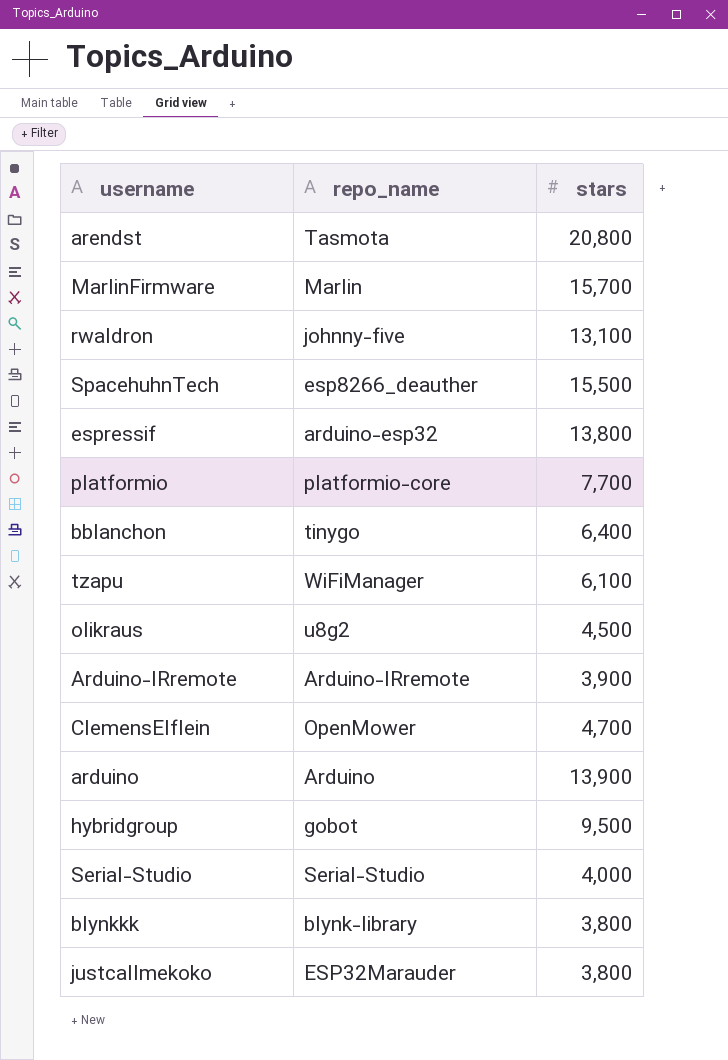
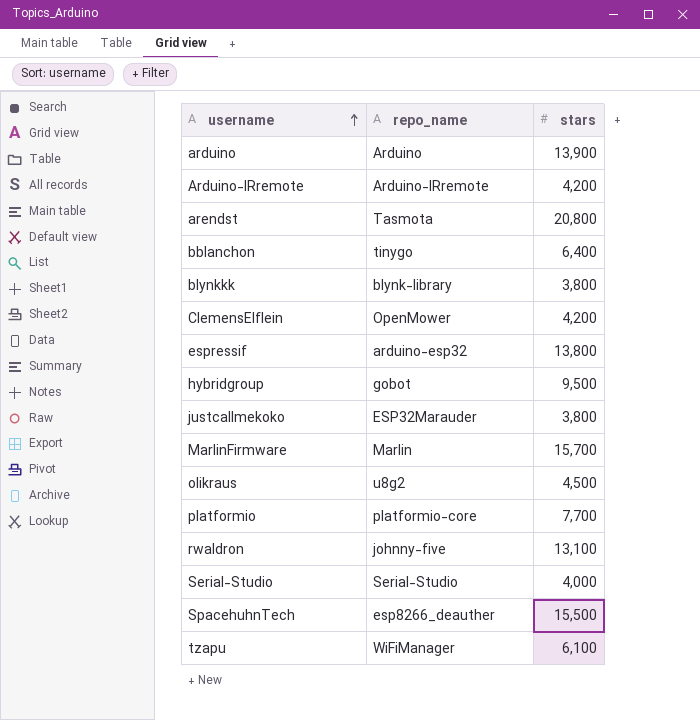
row order: none -> username ascending
Arduino-IRremote | stars: 3,900 -> 4,200
ClemensElflein | stars: 4,700 -> 4,200

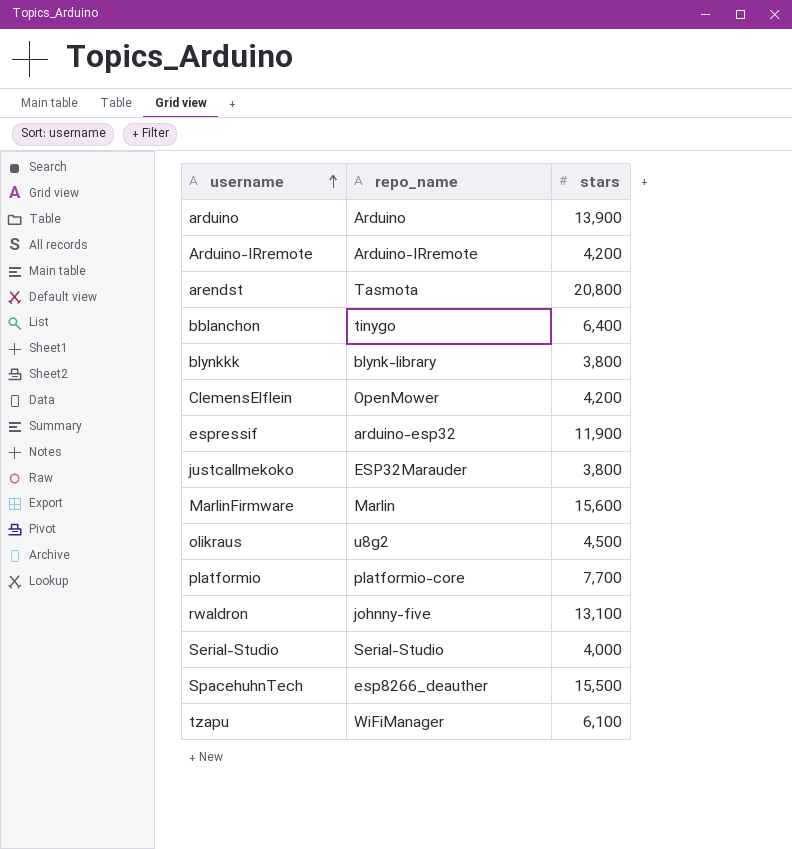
row hybridgroup: gobot | 9,500 -> none
espressif | stars: 13,800 -> 11,900
MarlinFirmware | stars: 15,700 -> 15,600

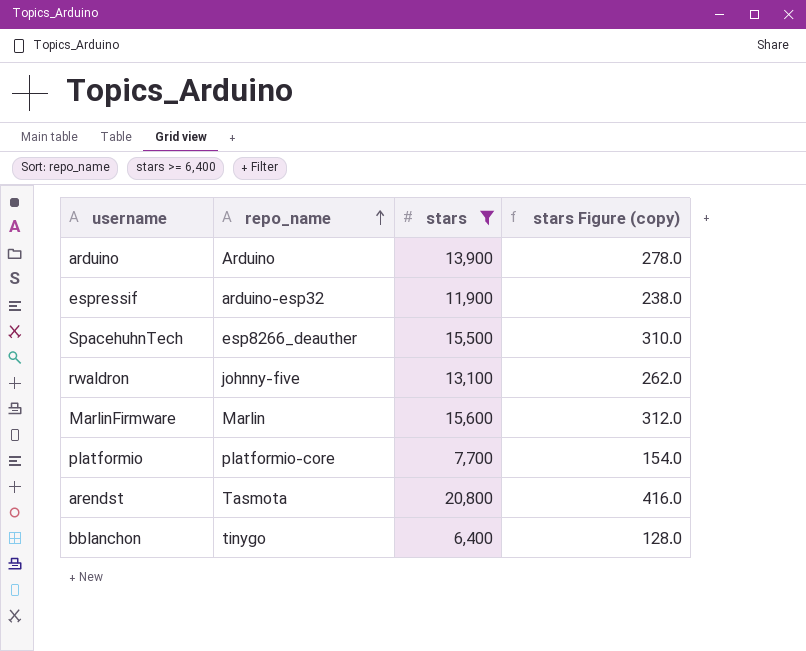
filter: none -> stars >= 6,400
row order: username ascending -> repo_name ascending
column stars Figure (copy) | formula: none -> [stars] * 0.02

